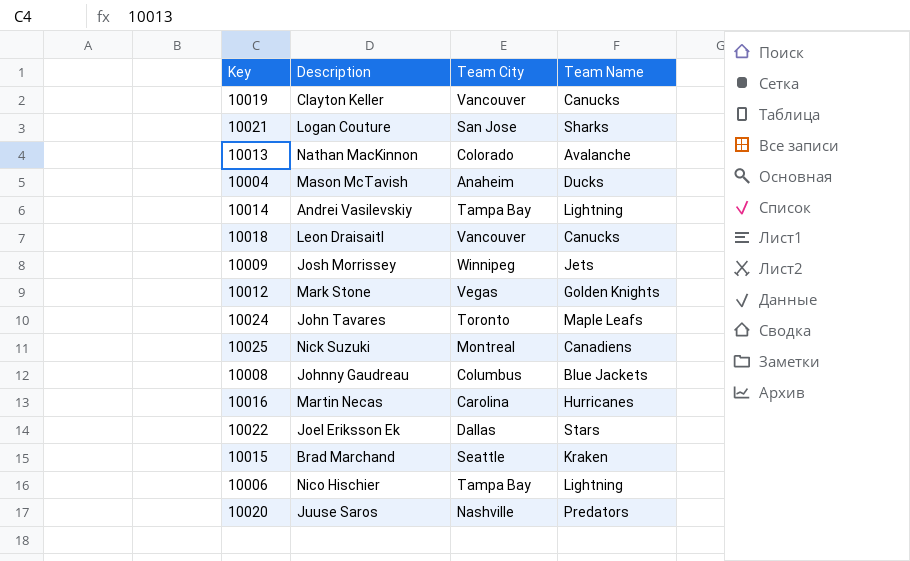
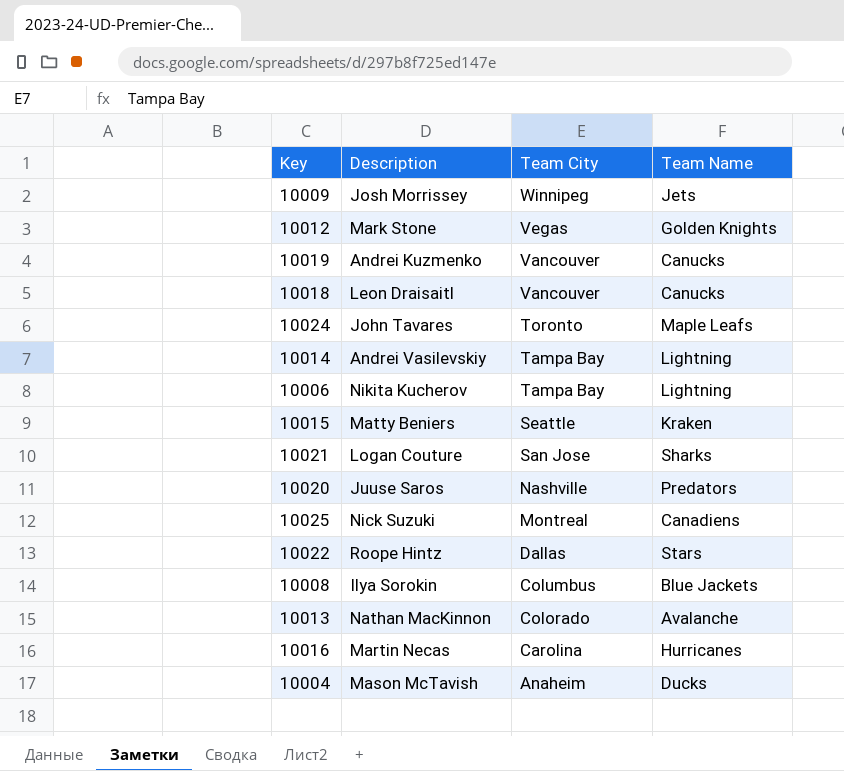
row order: none -> Team City descending
10019 | Description: Clayton Keller -> Andrei Kuzmenko
10006 | Description: Nico Hischier -> Nikita Kucherov
10015 | Description: Brad Marchand -> Matty Beniers
10022 | Description: Joel Eriksson Ek -> Roope Hintz
10008 | Description: Johnny Gaudreau -> Ilya Sorokin

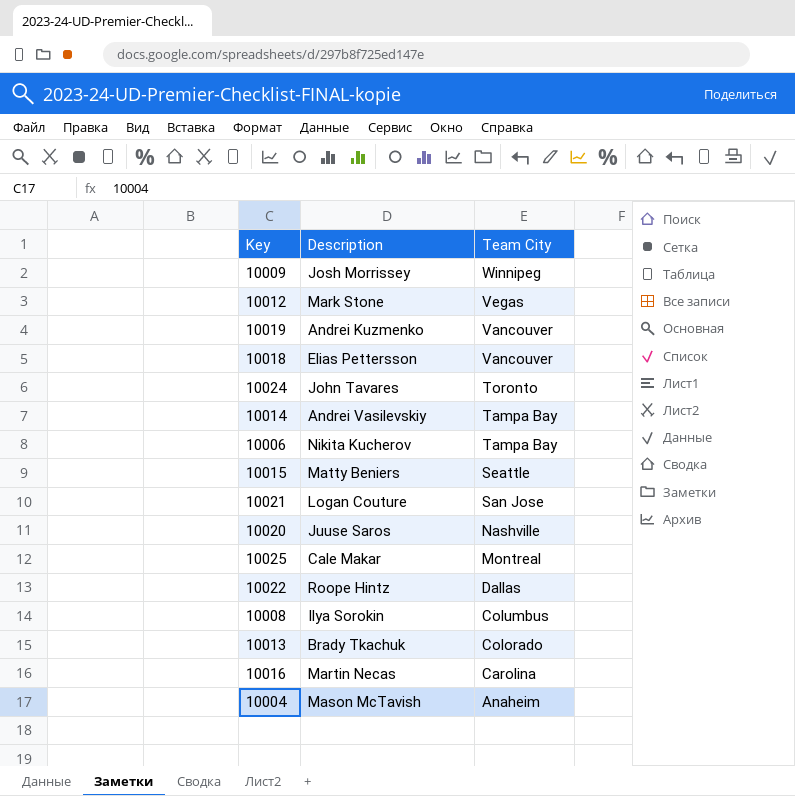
column Team Name | position: 4 -> none
10018 | Description: Leon Draisaitl -> Elias Pettersson
10025 | Description: Nick Suzuki -> Cale Makar
10013 | Description: Nathan MacKinnon -> Brady Tkachuk

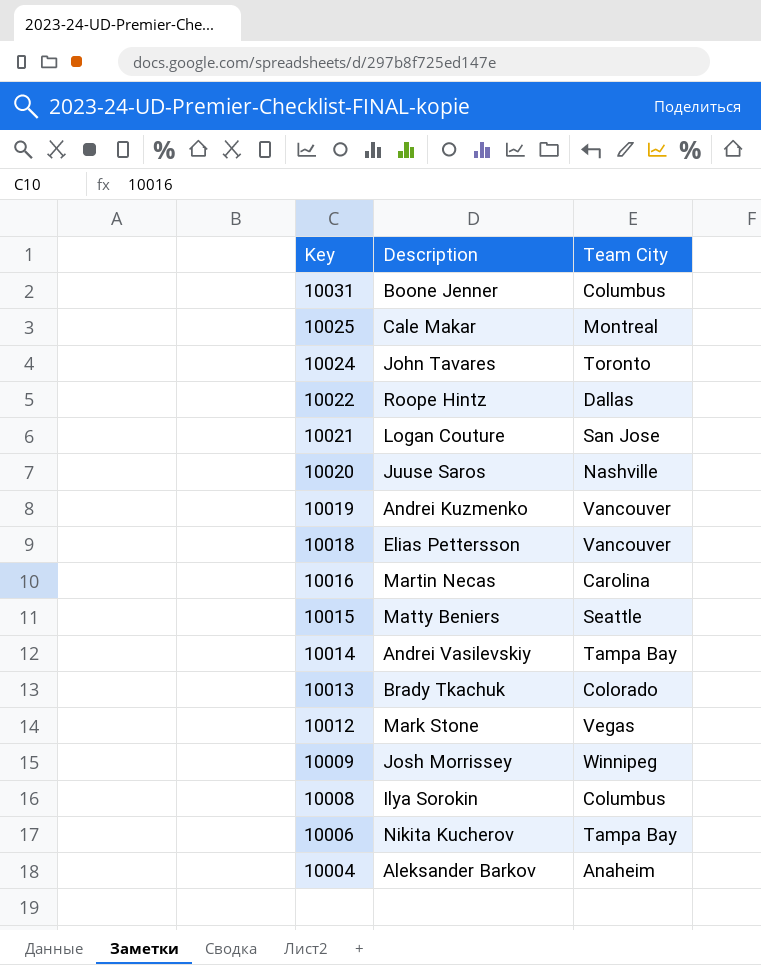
row order: Team City descending -> Key descending
row 10031: none -> Boone Jenner | Columbus
10004 | Description: Mason McTavish -> Aleksander Barkov

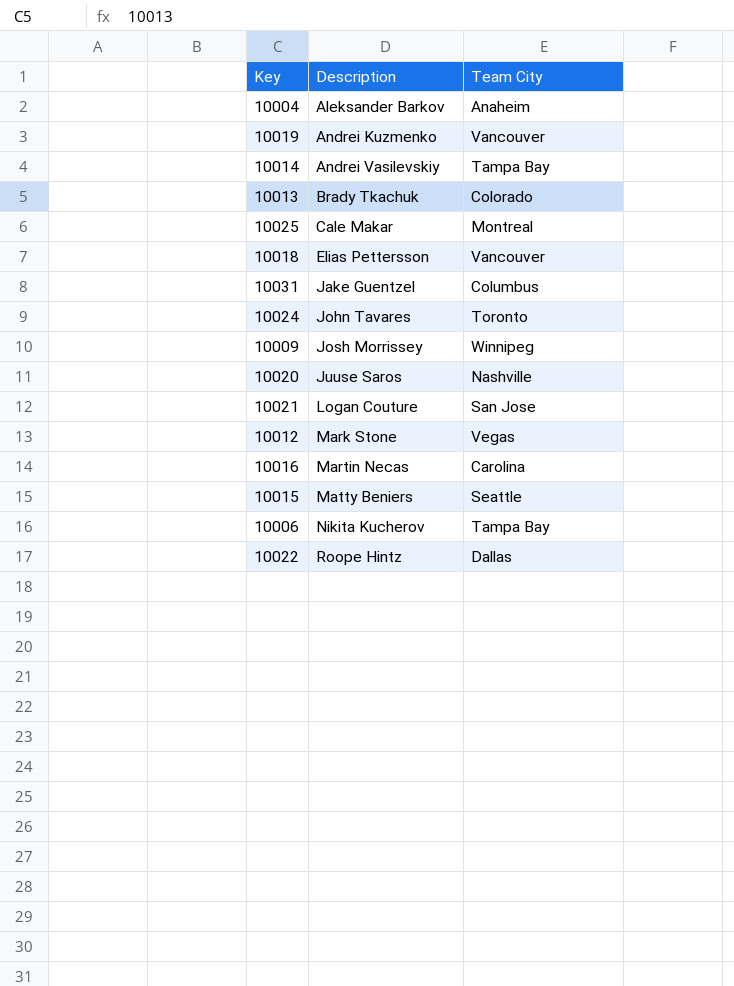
row order: Key descending -> Description ascending
row 10008: Ilya Sorokin | Columbus -> none
10031 | Description: Boone Jenner -> Jake Guentzel

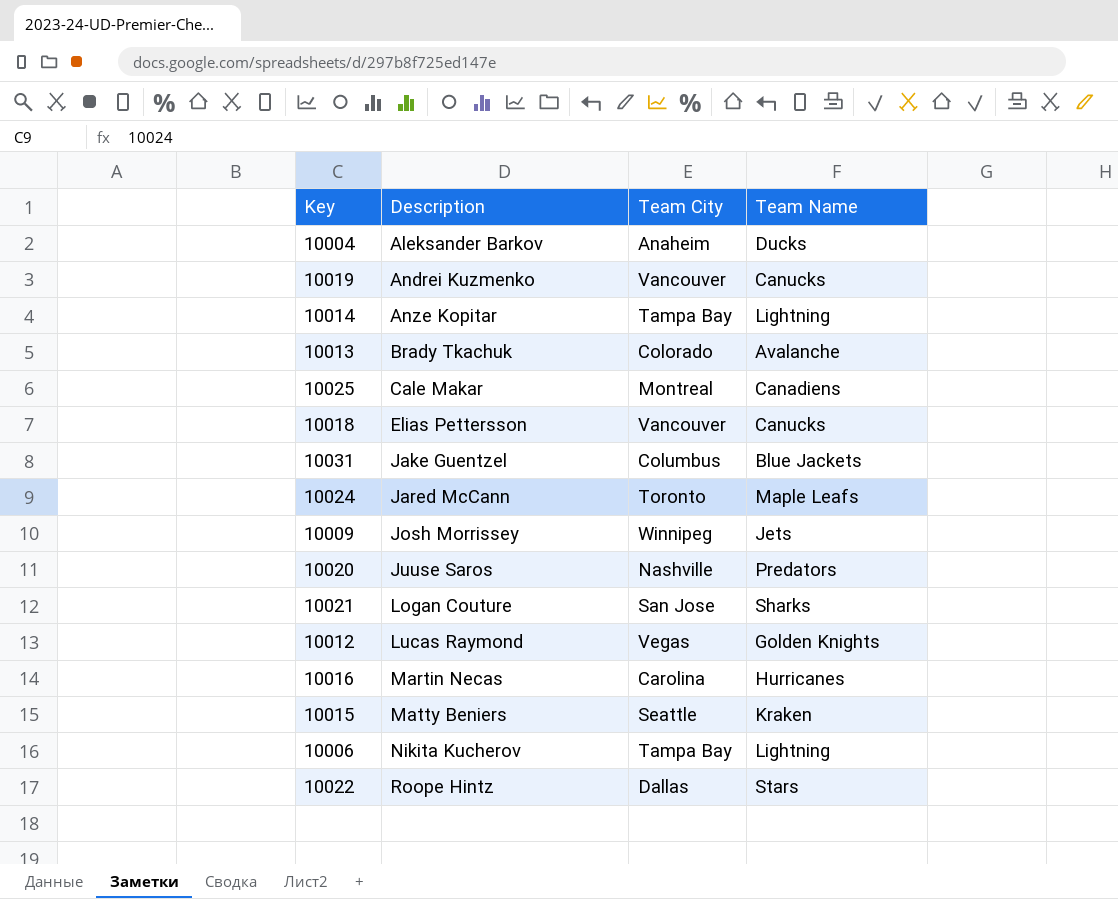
column Team Name | position: none -> 4
10014 | Description: Andrei Vasilevskiy -> Anze Kopitar
10024 | Description: John Tavares -> Jared McCann
10012 | Description: Mark Stone -> Lucas Raymond

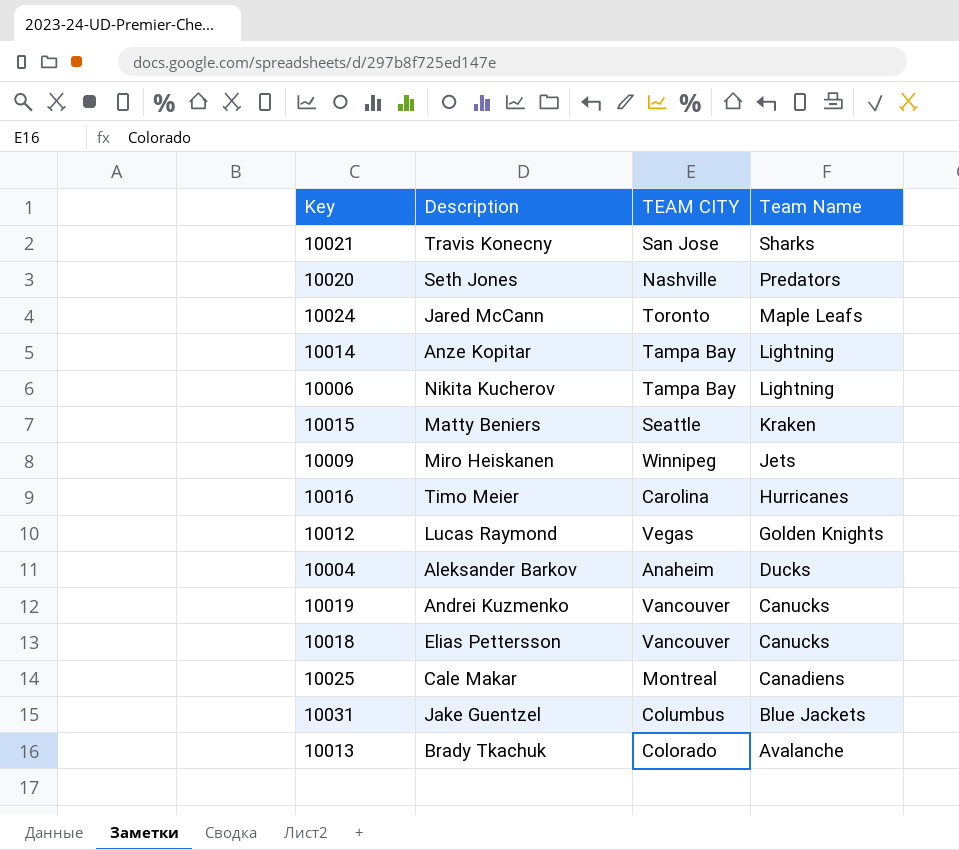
row order: Description ascending -> Team Name descending
column name: Team City -> TEAM CITY
row 10022: Roope Hintz | Dallas | Stars -> none
10021 | Description: Logan Couture -> Travis Konecny
10020 | Description: Juuse Saros -> Seth Jones
10009 | Description: Josh Morrissey -> Miro Heiskanen
10016 | Description: Martin Necas -> Timo Meier

